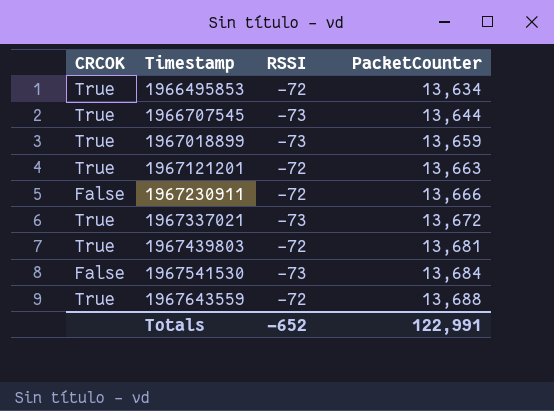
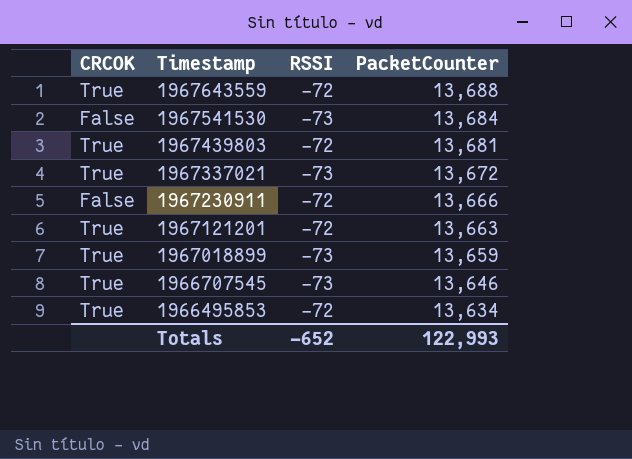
row order: Timestamp ascending -> Timestamp descending
1966707545 | PacketCounter: 13,644 -> 13,646
Totals | PacketCounter: 122,991 -> 122,993

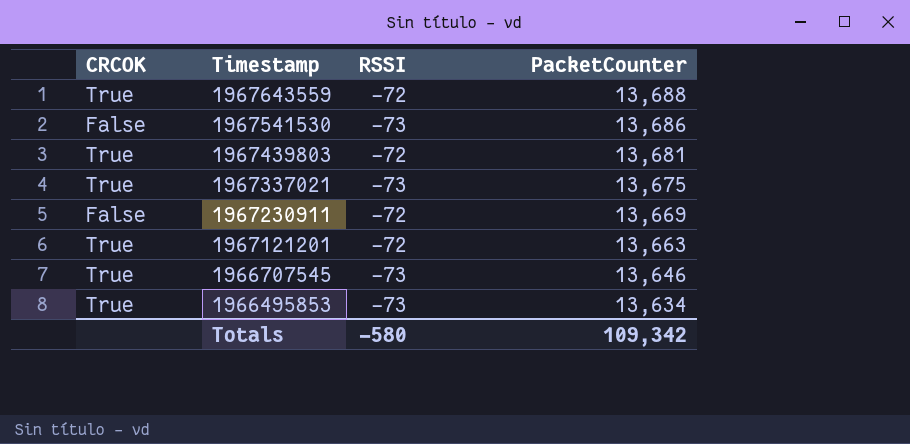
row 1967018899: True | -73 | 13,659 -> none
1967541530 | PacketCounter: 13,684 -> 13,686
1967337021 | PacketCounter: 13,672 -> 13,675
1967230911 | PacketCounter: 13,666 -> 13,669
1966495853 | RSSI: -72 -> -73
Totals | RSSI: -652 -> -580
Totals | PacketCounter: 122,993 -> 109,342

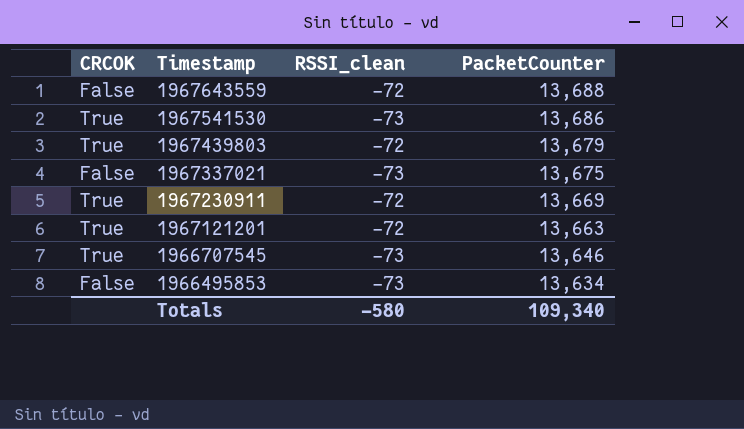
column name: RSSI -> RSSI_clean
1967643559 | CRCOK: True -> False
1967541530 | CRCOK: False -> True
1967439803 | PacketCounter: 13,681 -> 13,679
1967337021 | CRCOK: True -> False
1967230911 | CRCOK: False -> True
1966495853 | CRCOK: True -> False
Totals | PacketCounter: 109,342 -> 109,340

